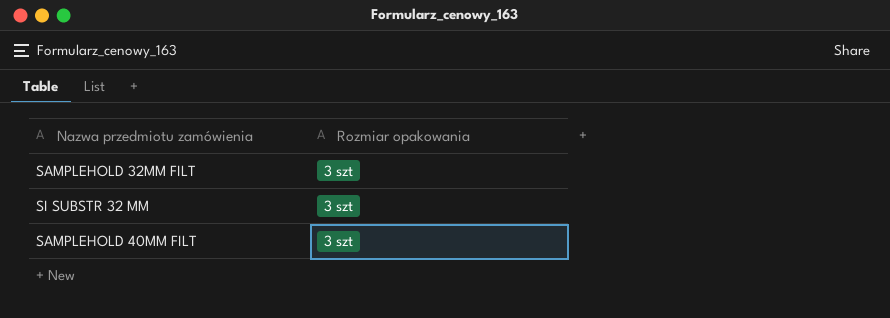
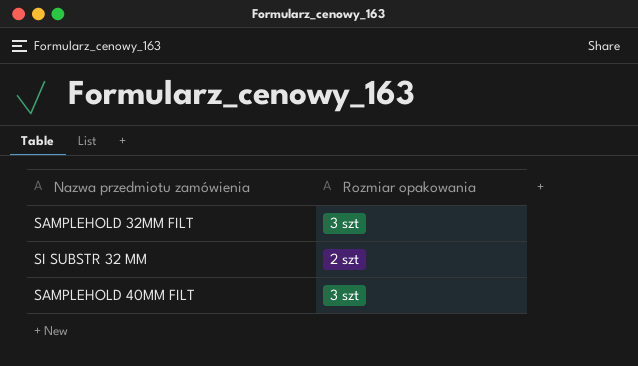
SI SUBSTR 32 MM | Rozmiar opakowania: 3 szt -> 2 szt

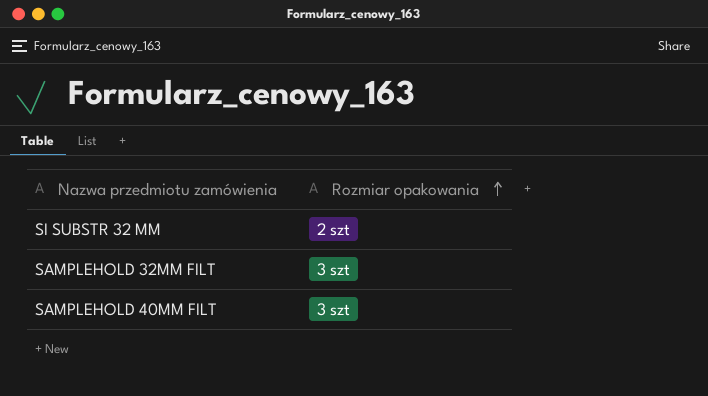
row order: none -> Rozmiar opakowania ascending

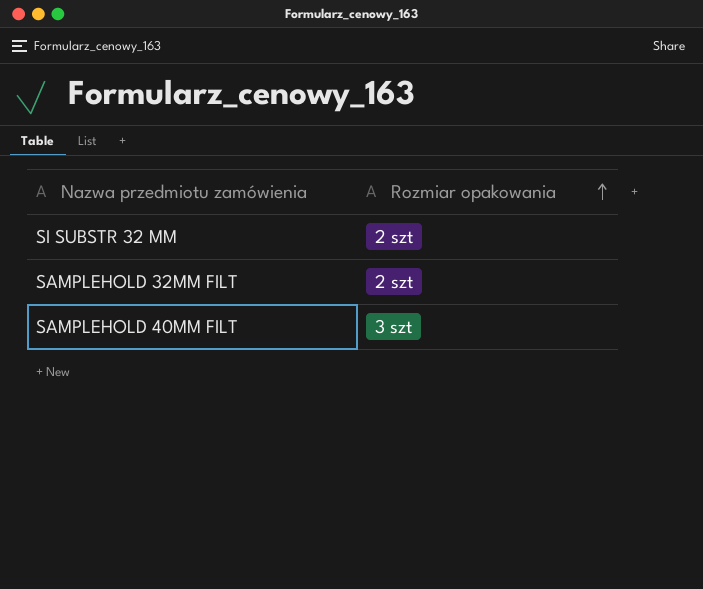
SAMPLEHOLD 32MM FILT | Rozmiar opakowania: 3 szt -> 2 szt

